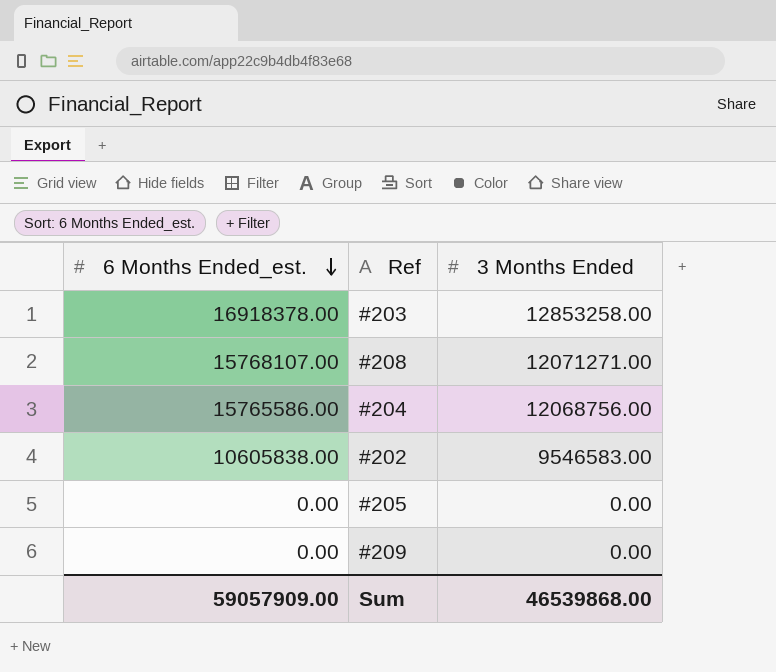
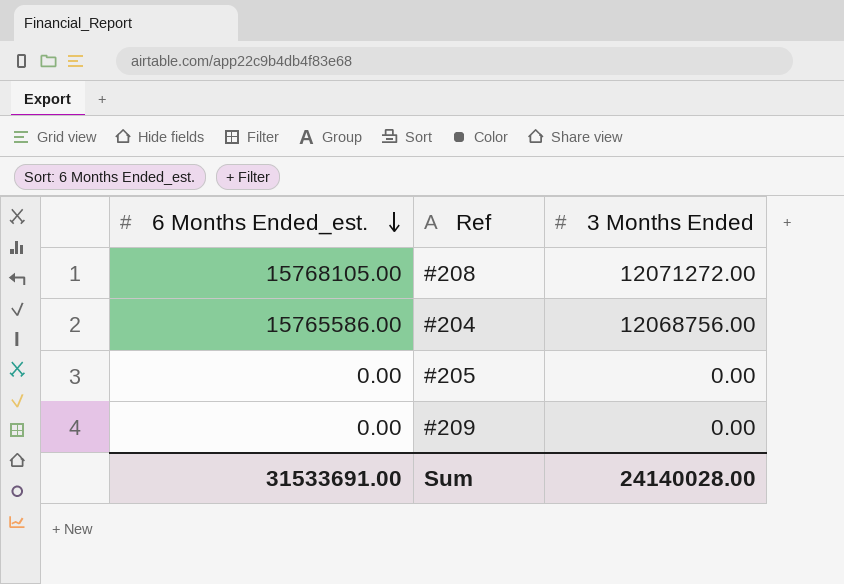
row #203: 16918378.00 | 12853258.00 -> none
row #202: 10605838.00 | 9546583.00 -> none
#208 | 6 Months Ended_est.: 15768107.00 -> 15768105.00
#208 | 3 Months Ended: 12071271.00 -> 12071272.00
Sum | 6 Months Ended_est.: 59057909.00 -> 31533691.00
Sum | 3 Months Ended: 46539868.00 -> 24140028.00

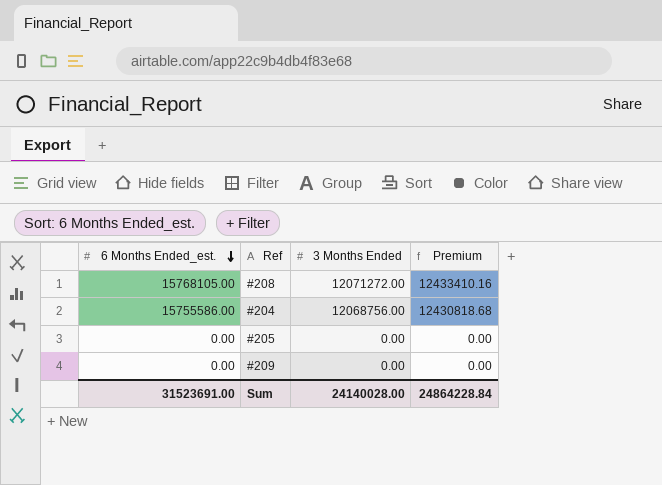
column Premium | formula: none -> [3 Months Ended] * 1.03
#204 | 6 Months Ended_est.: 15765586.00 -> 15755586.00
Sum | 6 Months Ended_est.: 31533691.00 -> 31523691.00

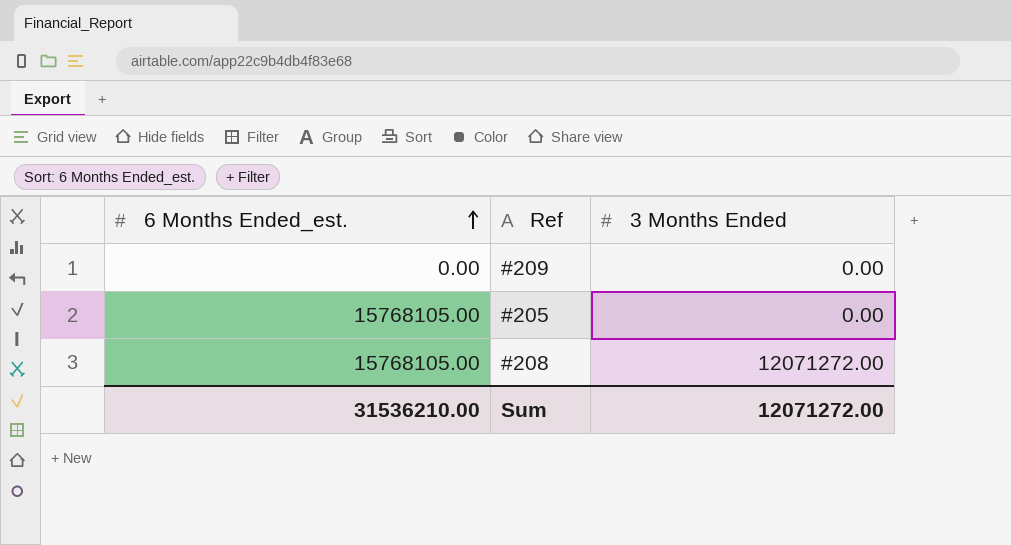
row order: 6 Months Ended_est. descending -> 6 Months Ended_est. ascending
column Premium | formula: [3 Months Ended] * 1.03 -> none
row #204: 15755586.00 | 12068756.00 | 12430818.68 -> none
#205 | 6 Months Ended_est.: 0.00 -> 15768105.00
Sum | 6 Months Ended_est.: 31523691.00 -> 31536210.00
Sum | 3 Months Ended: 24140028.00 -> 12071272.00

